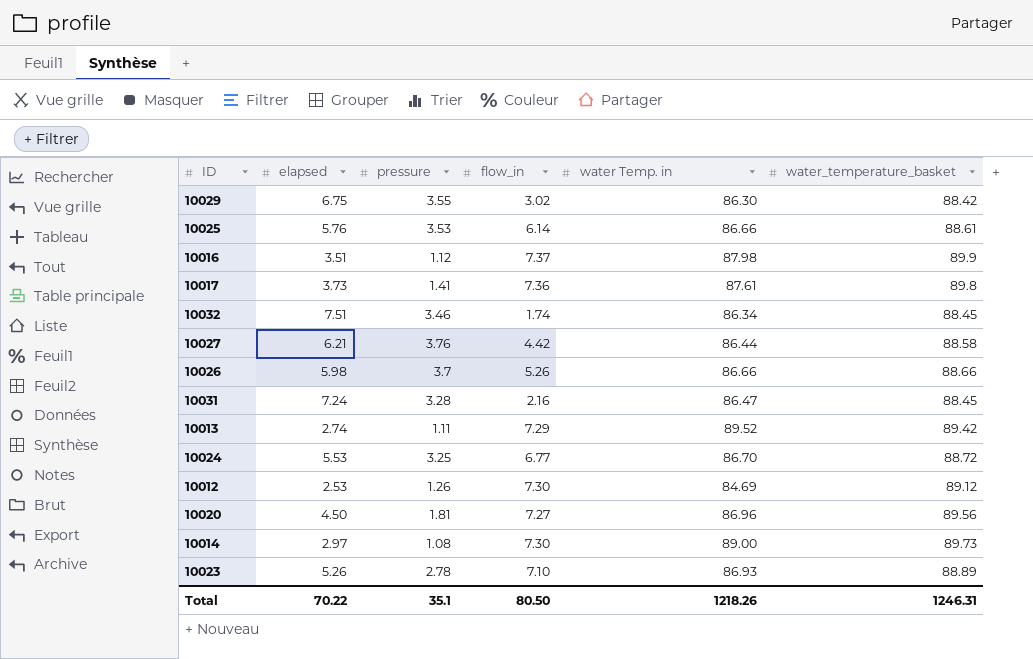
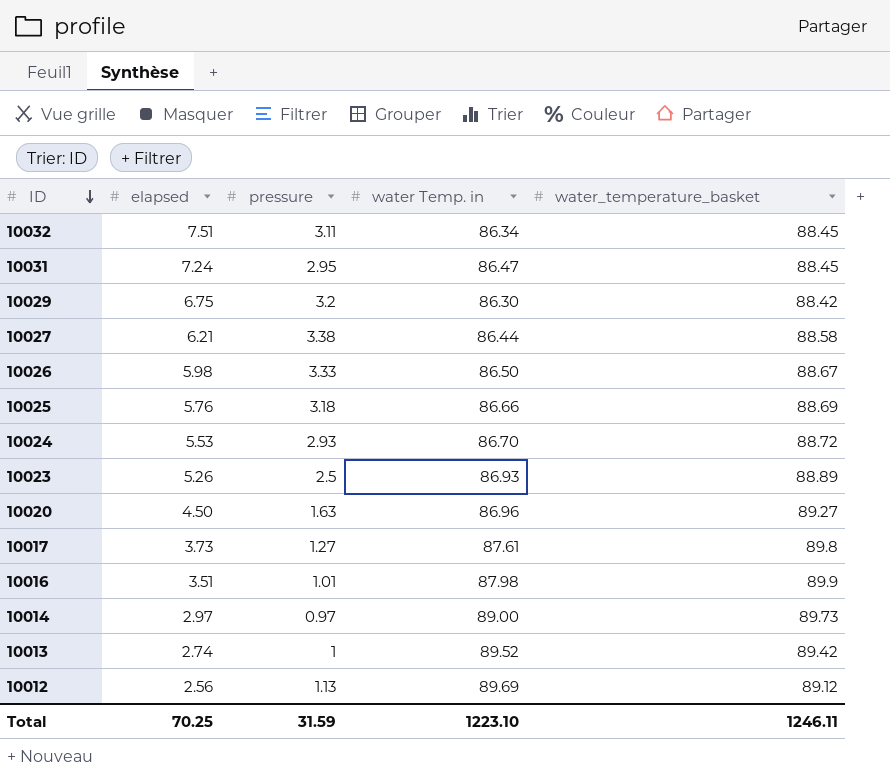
row order: none -> ID descending
column flow_in | position: 4 -> none
10032 | pressure: 3.46 -> 3.11
10031 | pressure: 3.28 -> 2.95
10029 | pressure: 3.55 -> 3.2
10027 | pressure: 3.76 -> 3.38
10026 | pressure: 3.7 -> 3.33
10026 | water Temp. in: 86.66 -> 86.50
10026 | water_temperature_basket: 88.66 -> 88.67
10025 | pressure: 3.53 -> 3.18
10025 | water_temperature_basket: 88.61 -> 88.69
10024 | pressure: 3.25 -> 2.93
10023 | pressure: 2.78 -> 2.5
10020 | pressure: 1.81 -> 1.63
10020 | water_temperature_basket: 89.56 -> 89.27
10017 | pressure: 1.41 -> 1.27
10016 | pressure: 1.12 -> 1.01
10014 | pressure: 1.08 -> 0.97
10013 | pressure: 1.11 -> 1
10012 | elapsed: 2.53 -> 2.56
10012 | pressure: 1.26 -> 1.13
10012 | water Temp. in: 84.69 -> 89.69
Total | elapsed: 70.22 -> 70.25
Total | pressure: 35.1 -> 31.59
Total | water Temp. in: 1218.26 -> 1223.10
Total | water_temperature_basket: 1246.31 -> 1246.11

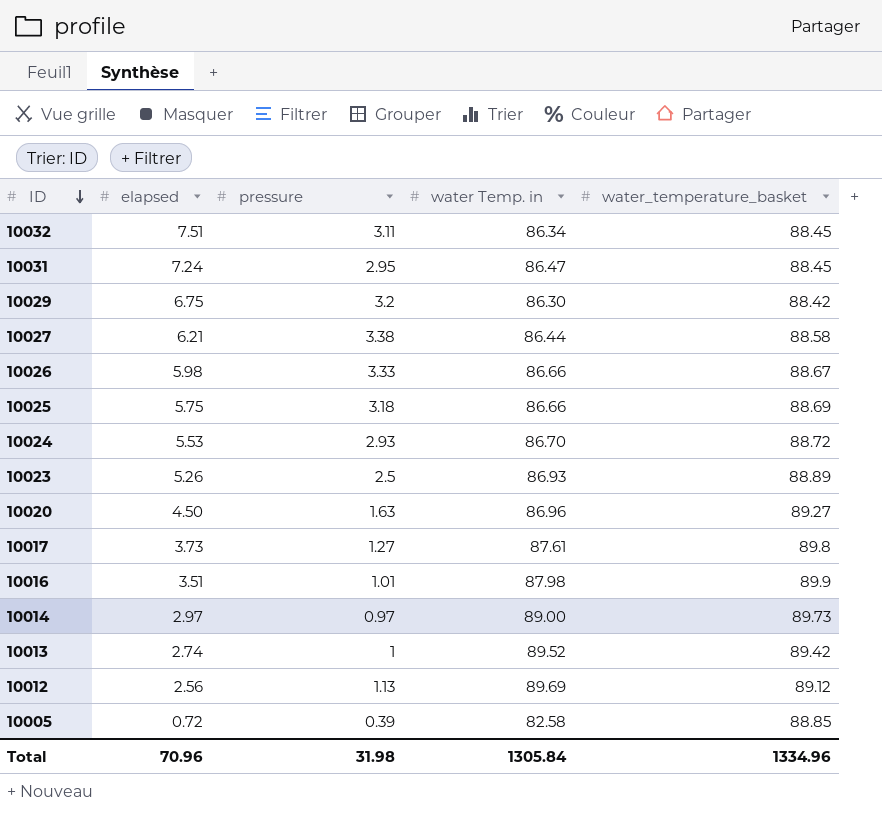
10026 | water Temp. in: 86.50 -> 86.66
10025 | elapsed: 5.76 -> 5.75
row 10005: none -> 0.72 | 0.39 | 82.58 | 88.85
Total | elapsed: 70.25 -> 70.96
Total | pressure: 31.59 -> 31.98
Total | water Temp. in: 1223.10 -> 1305.84
Total | water_temperature_basket: 1246.11 -> 1334.96

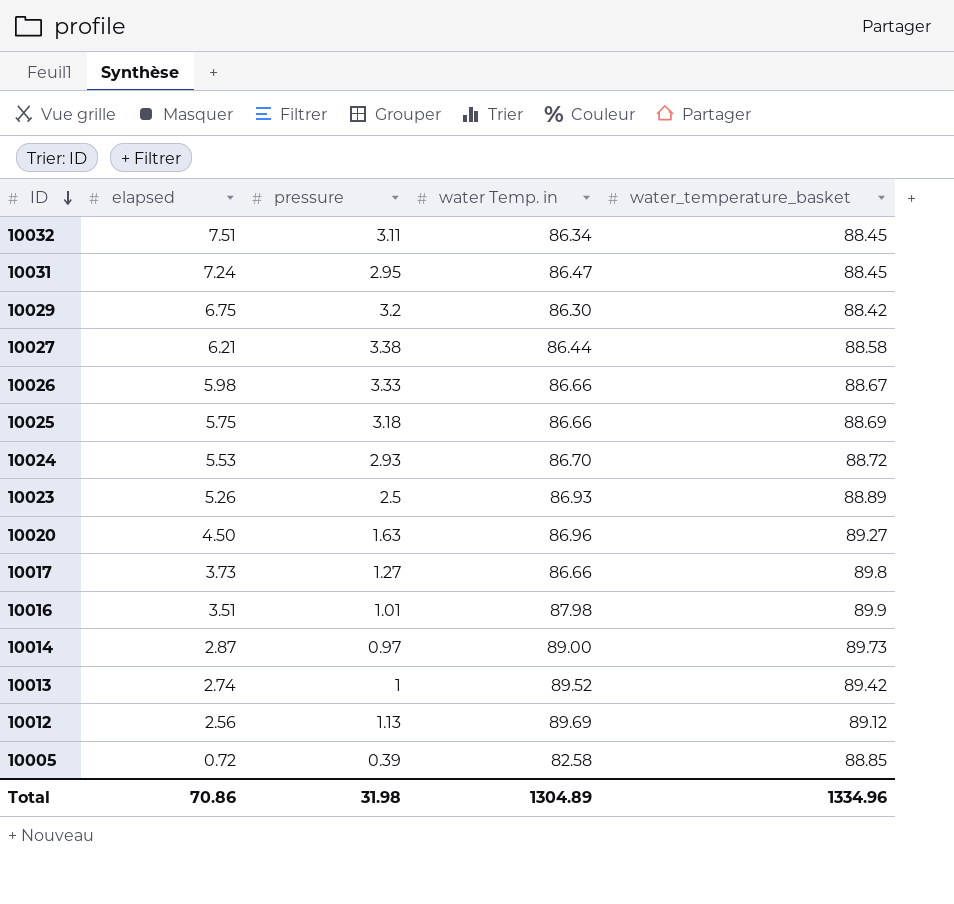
10017 | water Temp. in: 87.61 -> 86.66
10014 | elapsed: 2.97 -> 2.87
Total | elapsed: 70.96 -> 70.86
Total | water Temp. in: 1305.84 -> 1304.89

